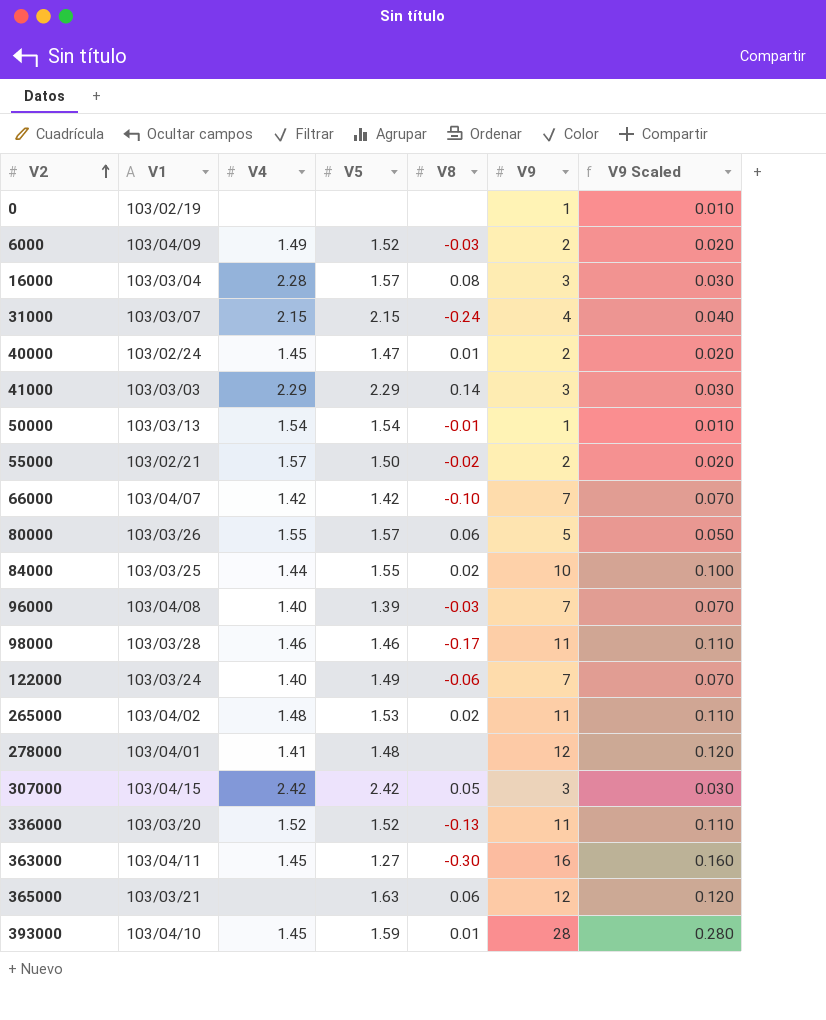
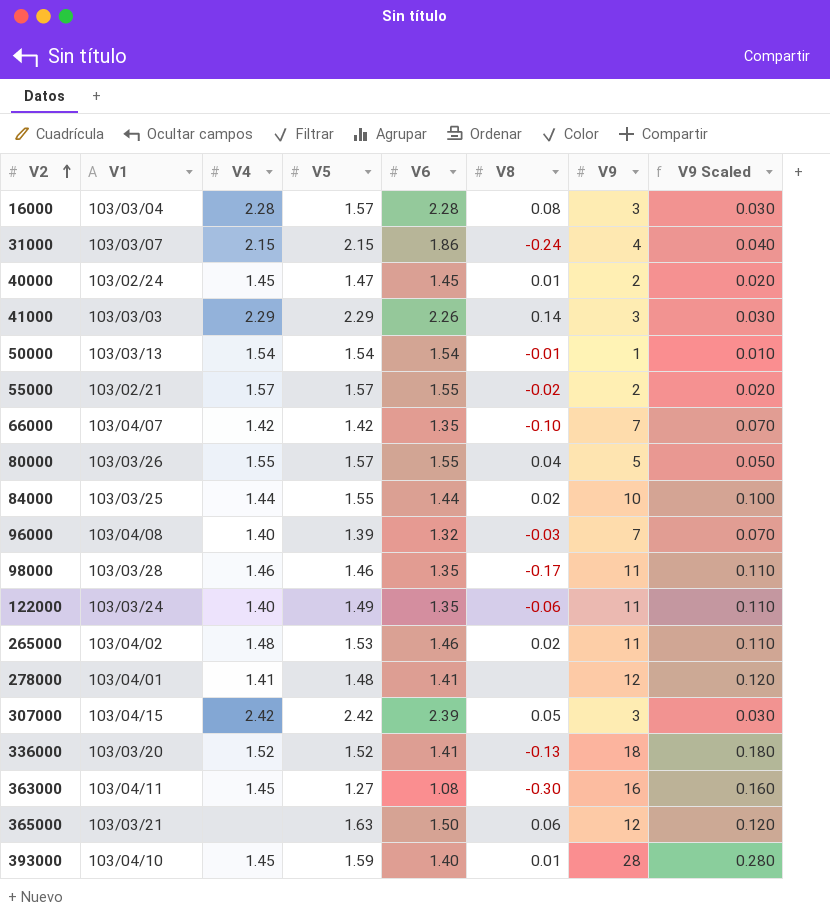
column V6 | position: none -> 5
row 0: 103/02/19 | none | none | none | 1 | 0.010 -> none
row 6000: 103/04/09 | 1.49 | 1.52 | -0.03 | 2 | 0.020 -> none
55000 | V5: 1.50 -> 1.57
80000 | V8: 0.06 -> 0.04
122000 | V9: 7 -> 11
122000 | V9 Scaled: 0.070 -> 0.110
336000 | V9: 11 -> 18
336000 | V9 Scaled: 0.110 -> 0.180

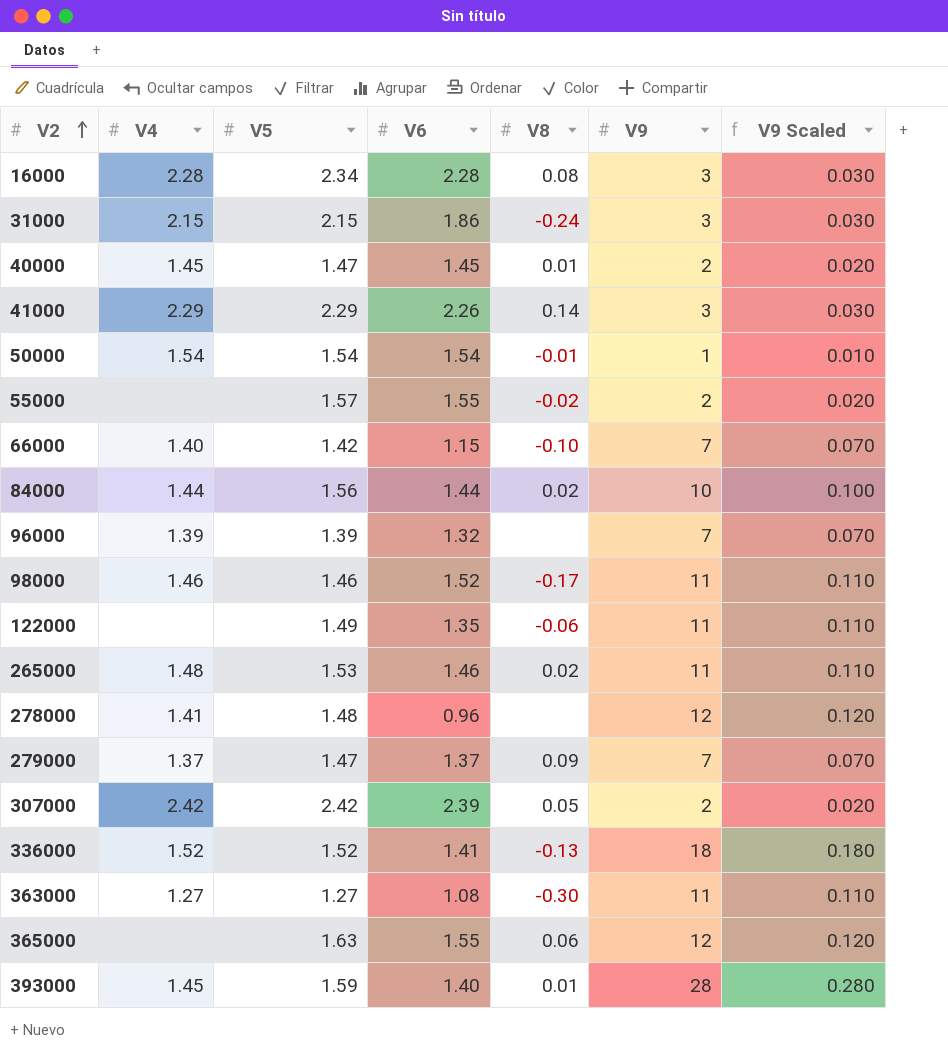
column V1 | position: 2 -> none
row 80000: 103/03/26 | 1.55 | 1.57 | 1.55 | 0.04 | 5 | 0.050 -> none
16000 | V5: 1.57 -> 2.34
31000 | V9: 4 -> 3
31000 | V9 Scaled: 0.040 -> 0.030
55000 | V4: 1.57 -> none
66000 | V4: 1.42 -> 1.40
66000 | V6: 1.35 -> 1.15
84000 | V5: 1.55 -> 1.56
96000 | V4: 1.40 -> 1.39
96000 | V8: -0.03 -> none
98000 | V6: 1.35 -> 1.52
122000 | V4: 1.40 -> none
278000 | V6: 1.41 -> 0.96
row 279000: none -> 1.37 | 1.47 | 1.37 | 0.09 | 7 | 0.070
307000 | V9: 3 -> 2
307000 | V9 Scaled: 0.030 -> 0.020
363000 | V4: 1.45 -> 1.27
363000 | V9: 16 -> 11
363000 | V9 Scaled: 0.160 -> 0.110
365000 | V6: 1.50 -> 1.55

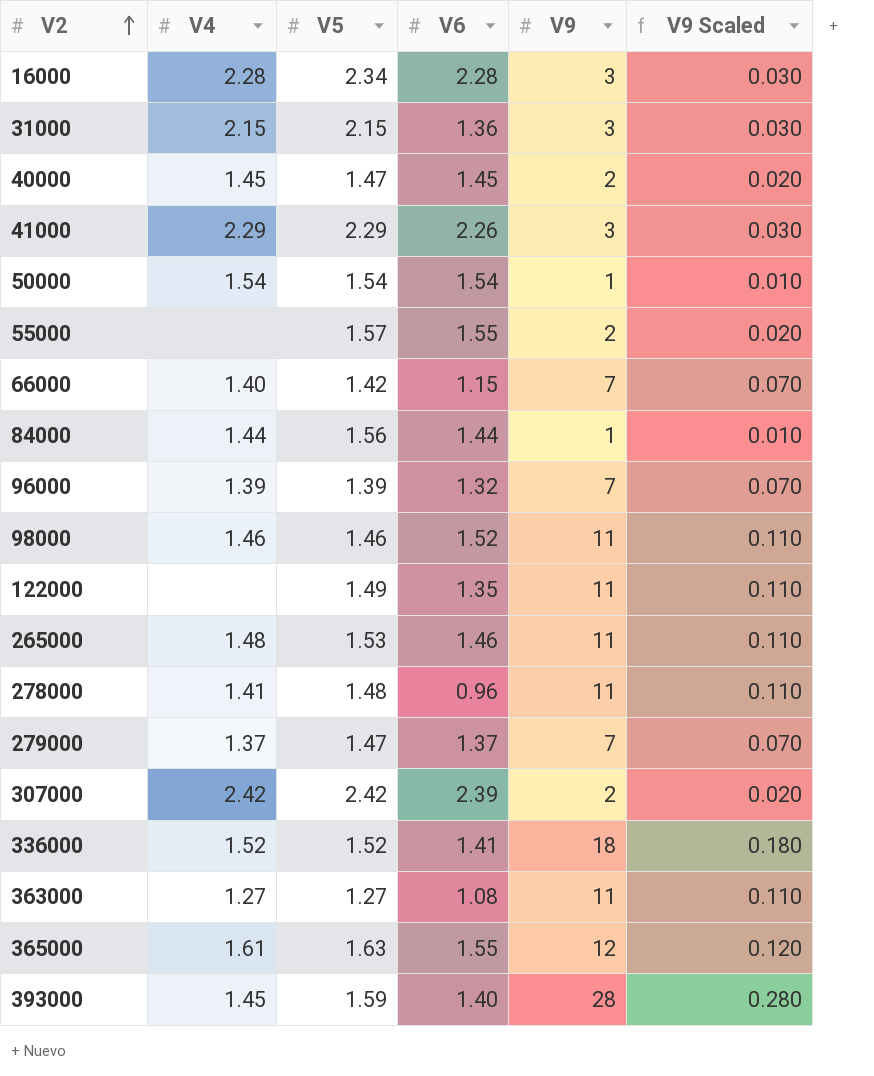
column V8 | position: 5 -> none
31000 | V6: 1.86 -> 1.36
84000 | V9: 10 -> 1
84000 | V9 Scaled: 0.100 -> 0.010
278000 | V9: 12 -> 11
278000 | V9 Scaled: 0.120 -> 0.110
365000 | V4: none -> 1.61

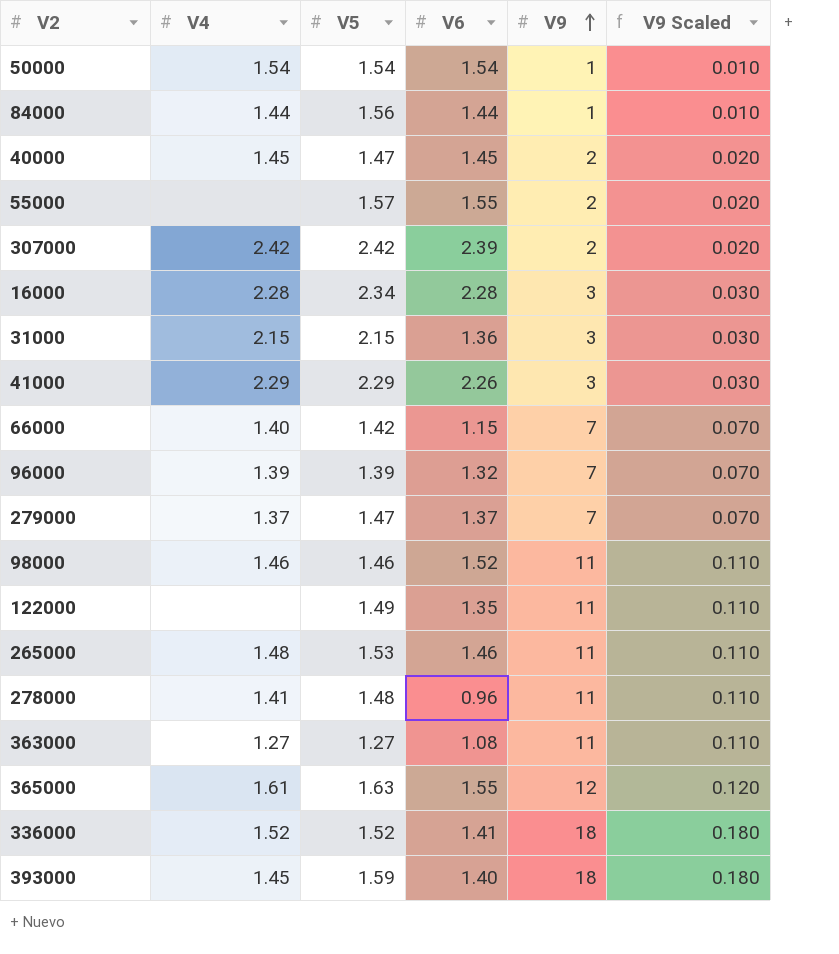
row order: V2 ascending -> V9 ascending
393000 | V9: 28 -> 18
393000 | V9 Scaled: 0.280 -> 0.180

